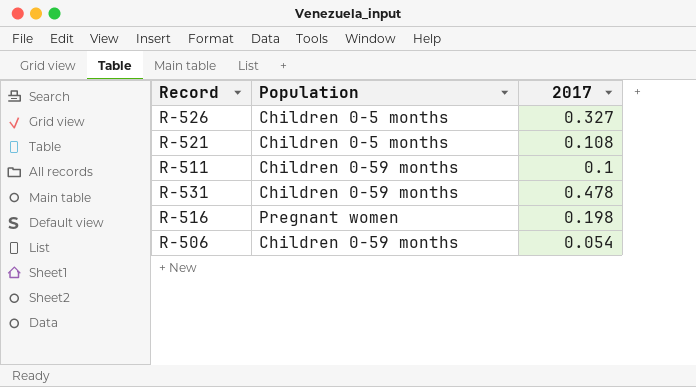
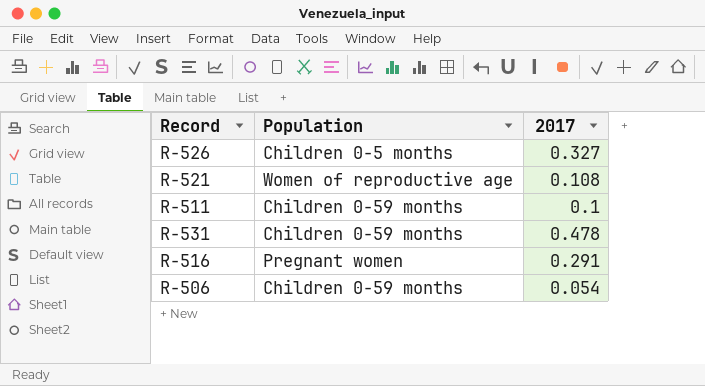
R-521 | Population: Children 0-5 months -> Women of reproductive age
R-516 | 2017: 0.198 -> 0.291

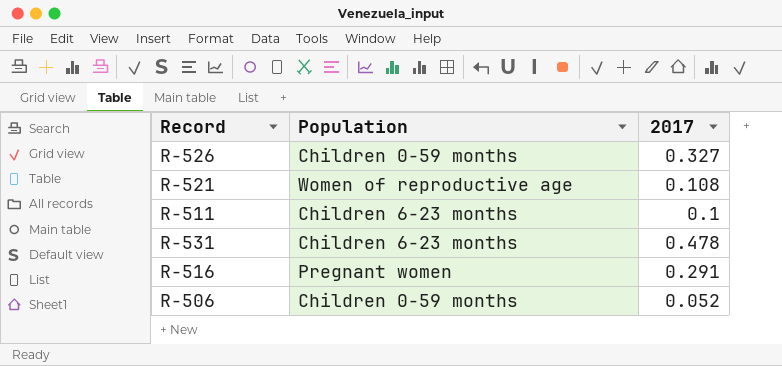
R-526 | Population: Children 0-5 months -> Children 0-59 months
R-511 | Population: Children 0-59 months -> Children 6-23 months
R-531 | Population: Children 0-59 months -> Children 6-23 months
R-506 | 2017: 0.054 -> 0.052

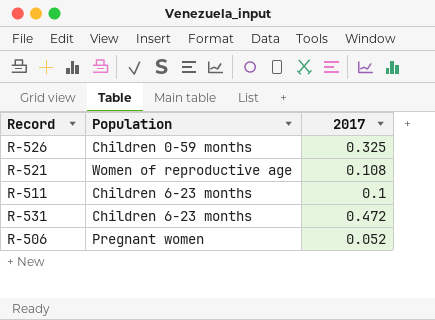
row R-516: Pregnant women | 0.291 -> none
R-526 | 2017: 0.327 -> 0.325
R-531 | 2017: 0.478 -> 0.472
R-506 | Population: Children 0-59 months -> Pregnant women

